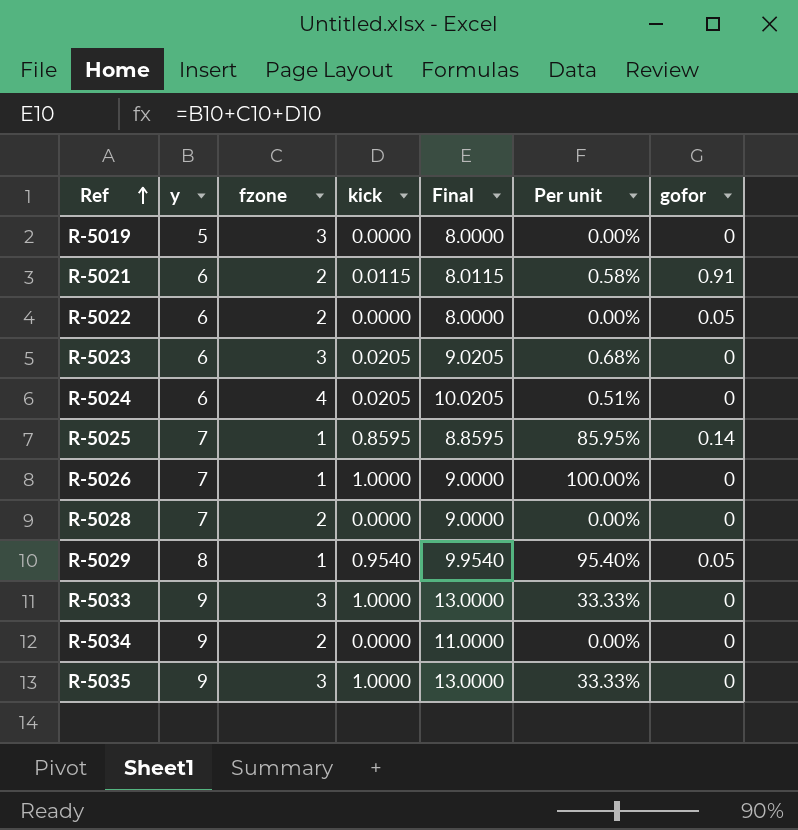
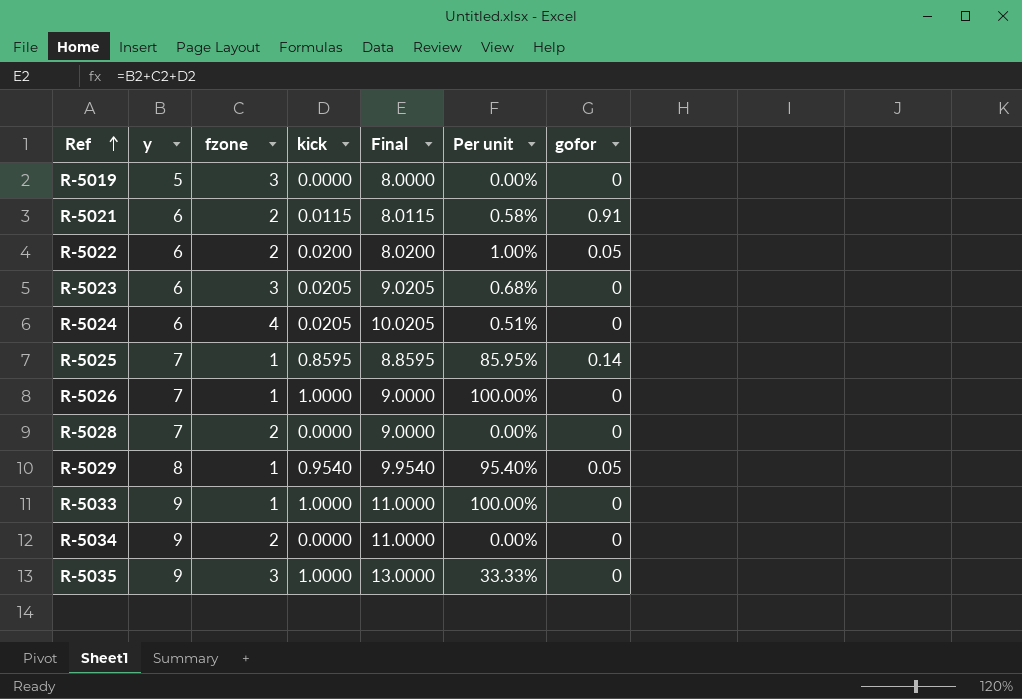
R-5022 | kick: 0.0000 -> 0.0200
R-5022 | Final: 8.0000 -> 8.0200
R-5022 | Per unit: 0.00% -> 1.00%
R-5033 | fzone: 3 -> 1
R-5033 | Final: 13.0000 -> 11.0000
R-5033 | Per unit: 33.33% -> 100.00%

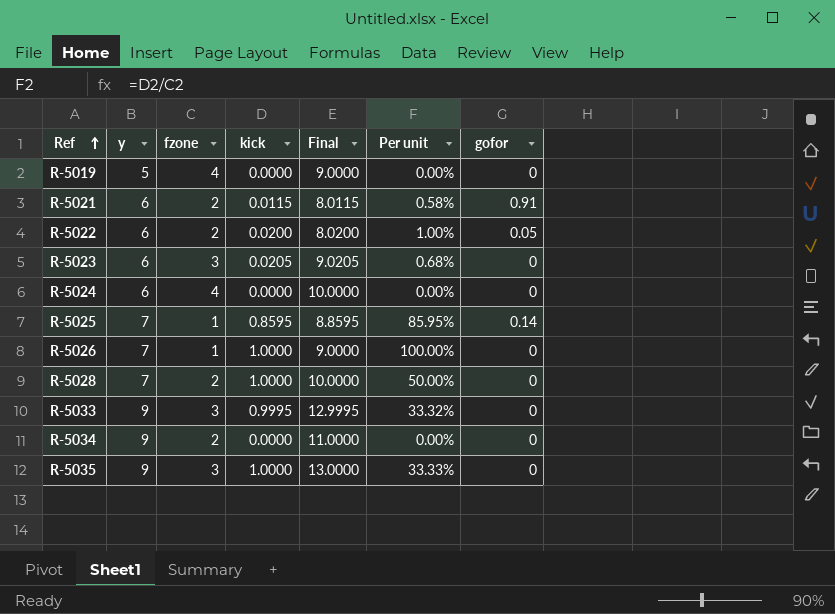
row R-5029: 8 | 1 | 0.9540 | 9.9540 | 95.40% | 0.05 -> none
R-5019 | fzone: 3 -> 4
R-5019 | Final: 8.0000 -> 9.0000
R-5024 | kick: 0.0205 -> 0.0000
R-5024 | Final: 10.0205 -> 10.0000
R-5024 | Per unit: 0.51% -> 0.00%
R-5028 | kick: 0.0000 -> 1.0000
R-5028 | Final: 9.0000 -> 10.0000
R-5028 | Per unit: 0.00% -> 50.00%
R-5033 | fzone: 1 -> 3
R-5033 | kick: 1.0000 -> 0.9995
R-5033 | Final: 11.0000 -> 12.9995
R-5033 | Per unit: 100.00% -> 33.32%

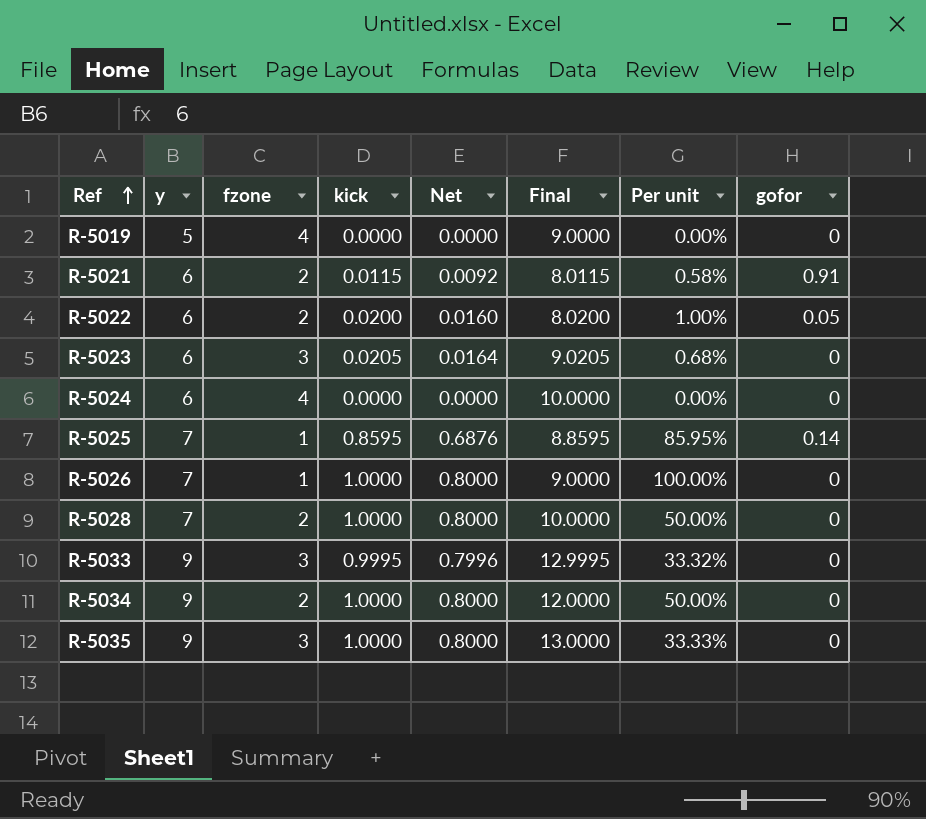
column Net | formula: none -> [kick] * 0.8
R-5034 | kick: 0.0000 -> 1.0000
R-5034 | Final: 11.0000 -> 12.0000
R-5034 | Per unit: 0.00% -> 50.00%

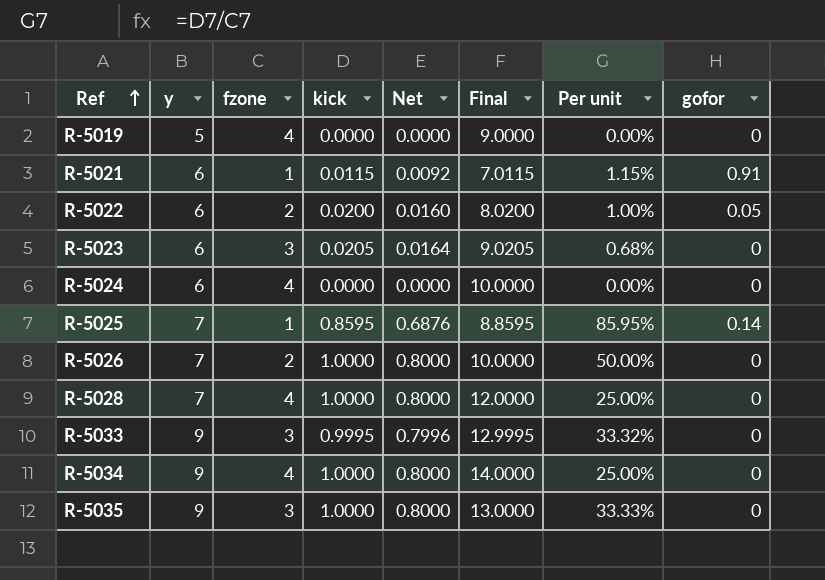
R-5021 | fzone: 2 -> 1
R-5021 | Final: 8.0115 -> 7.0115
R-5021 | Per unit: 0.58% -> 1.15%
R-5026 | fzone: 1 -> 2
R-5026 | Final: 9.0000 -> 10.0000
R-5026 | Per unit: 100.00% -> 50.00%
R-5028 | fzone: 2 -> 4
R-5028 | Final: 10.0000 -> 12.0000
R-5028 | Per unit: 50.00% -> 25.00%
R-5034 | fzone: 2 -> 4
R-5034 | Final: 12.0000 -> 14.0000
R-5034 | Per unit: 50.00% -> 25.00%

